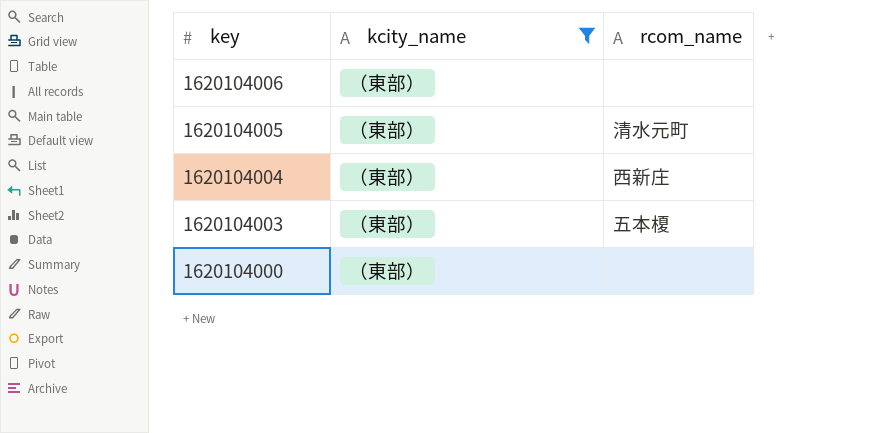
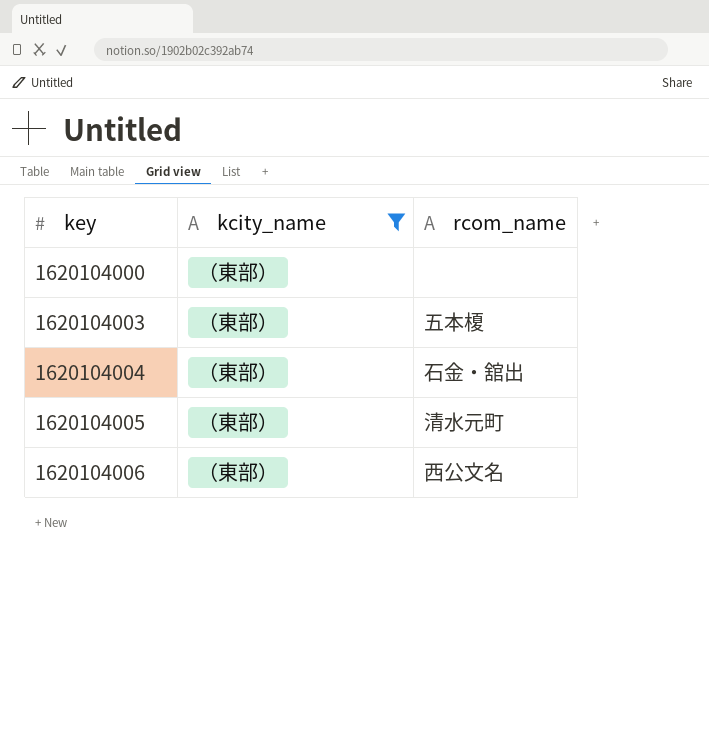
row order: key descending -> key ascending
1620104004 | rcom_name: 西新庄 -> 石金・舘出
1620104006 | rcom_name: none -> 西公文名

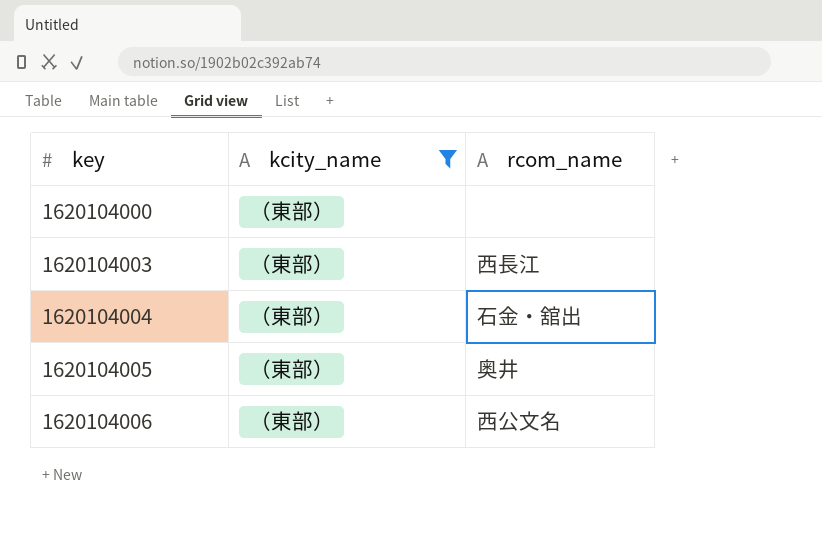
1620104003 | rcom_name: 五本榎 -> 西長江
1620104005 | rcom_name: 清水元町 -> 奥井

